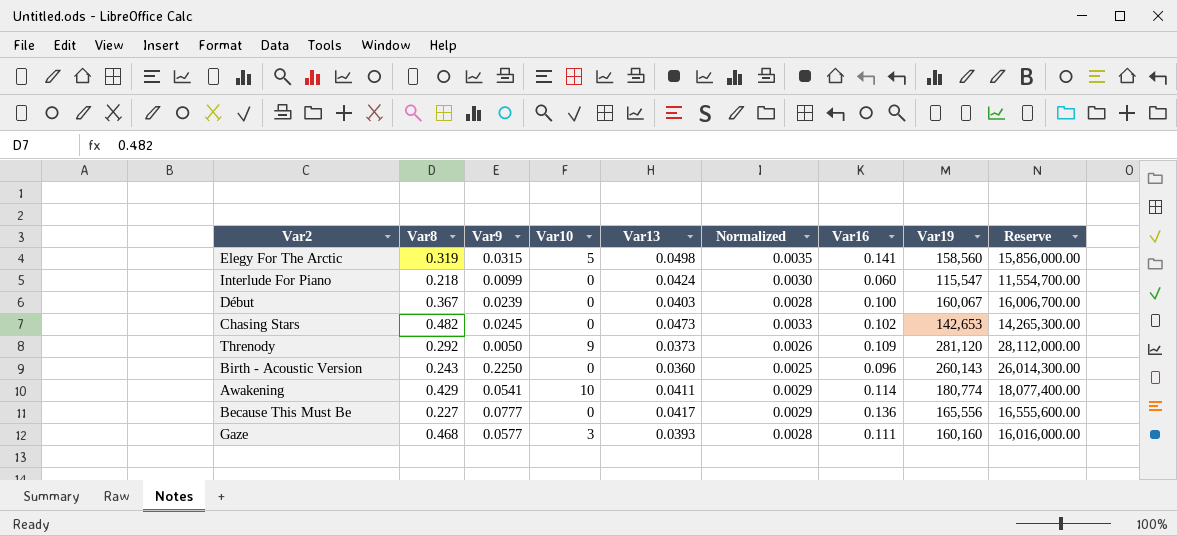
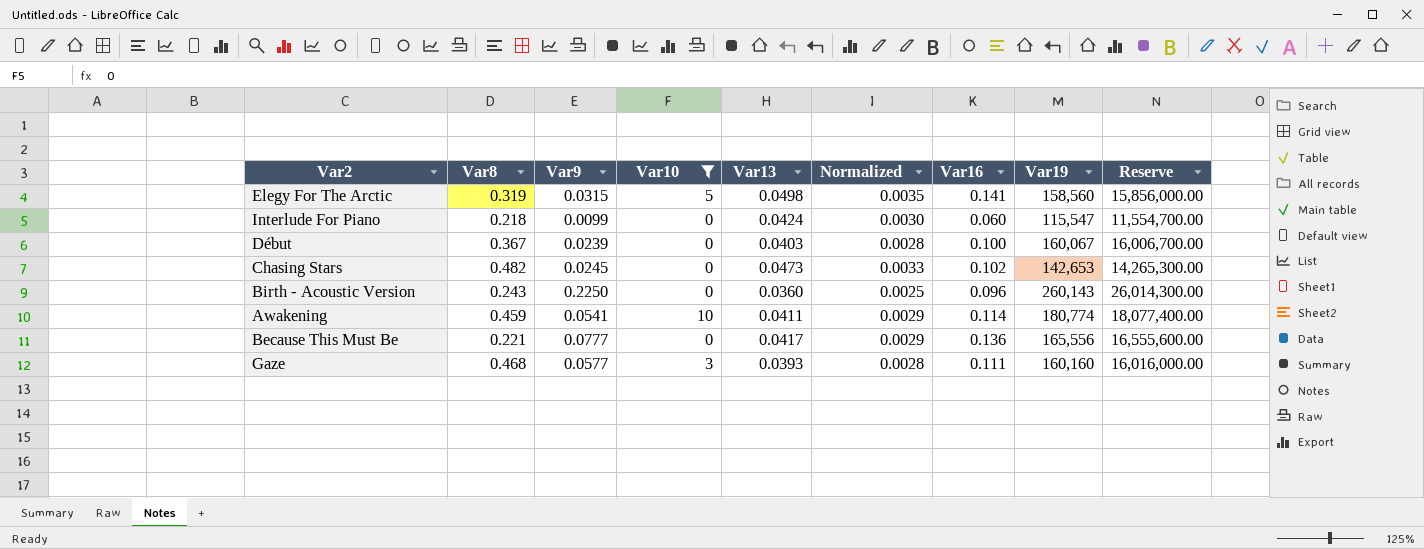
filter: none -> Var10 != 9
Awakening | Var8: 0.429 -> 0.459
Because This Must Be | Var8: 0.227 -> 0.221

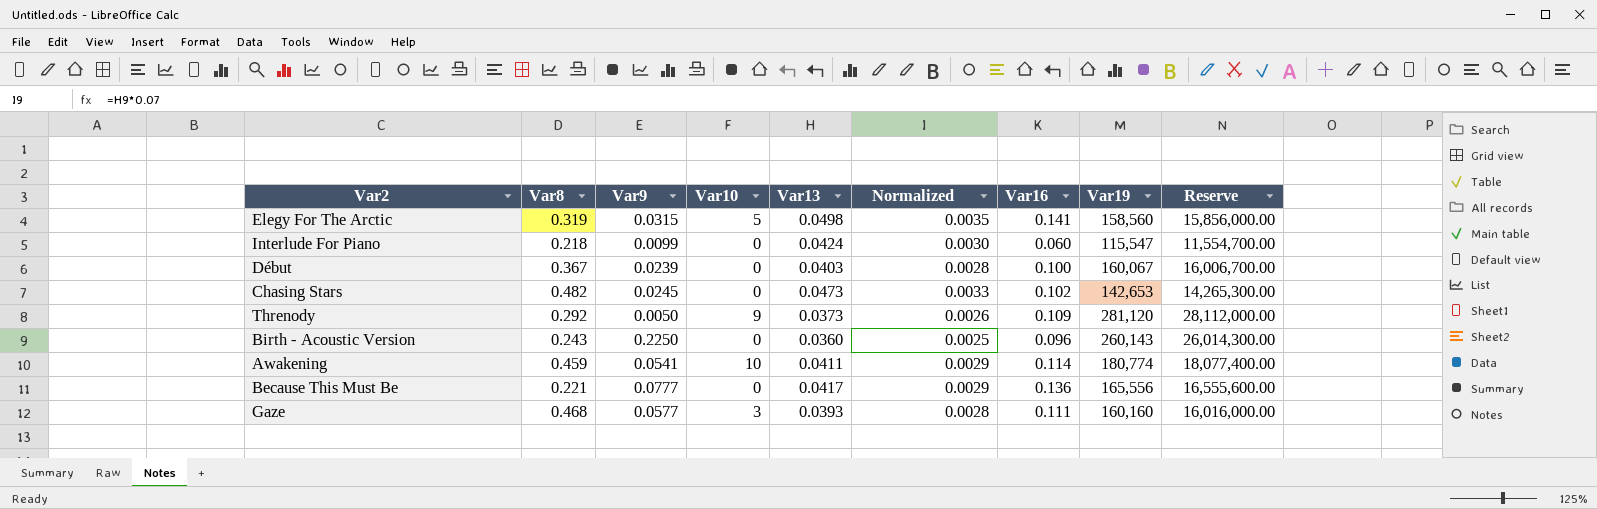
filter: Var10 != 9 -> none

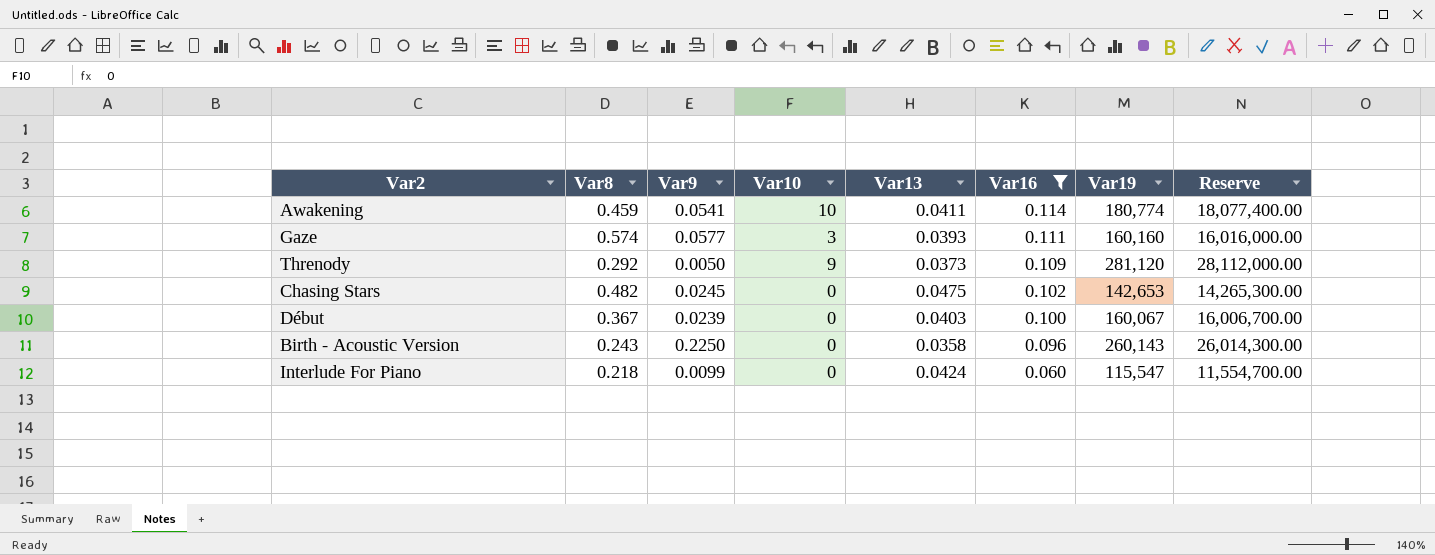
filter: none -> Var16 <= 0.114
row order: none -> Var16 descending
column Normalized | formula: [Var13] * 0.07 -> none
Gaze | Var8: 0.468 -> 0.574
Chasing Stars | Var13: 0.0473 -> 0.0475
Birth - Acoustic Version | Var13: 0.0360 -> 0.0358

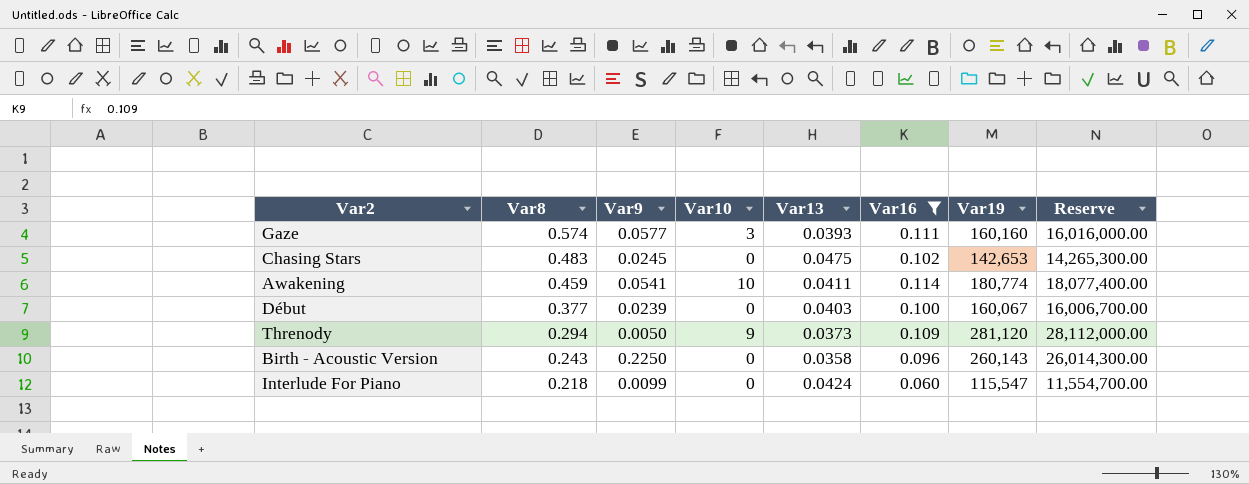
row order: Var16 descending -> Var8 descending
Chasing Stars | Var8: 0.482 -> 0.483
Début | Var8: 0.367 -> 0.377
Threnody | Var8: 0.292 -> 0.294

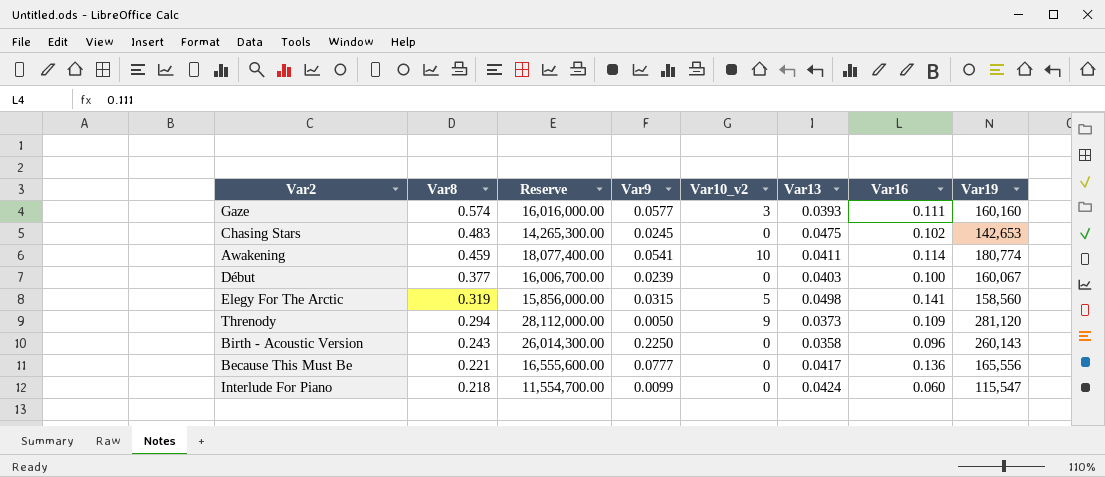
filter: Var16 <= 0.114 -> none
column Reserve | position: 8 -> 3
column name: Var10 -> Var10_v2

